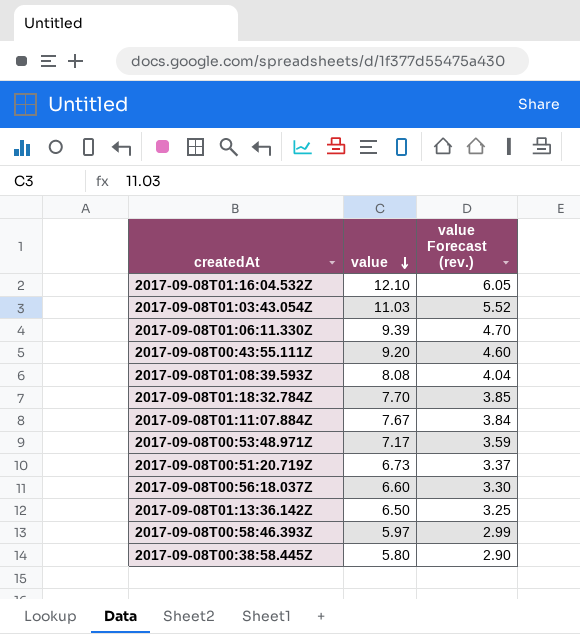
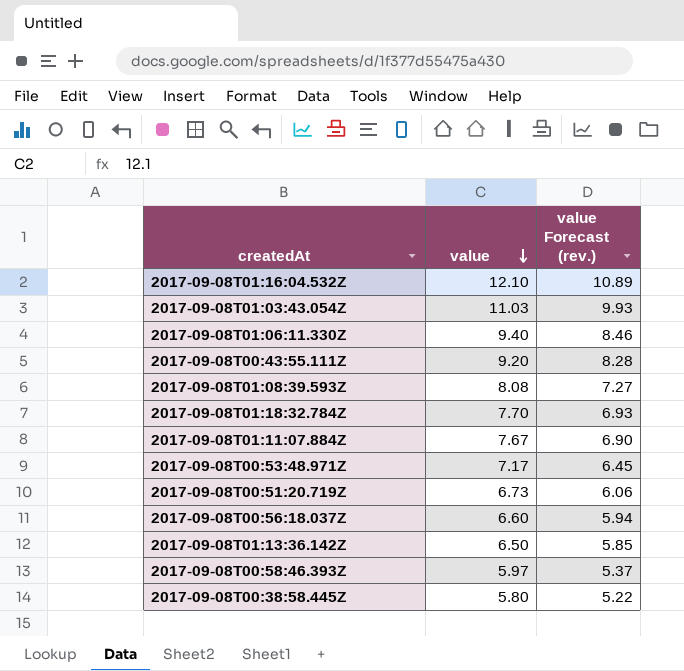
column value Forecast (rev.) | formula: [value] * 0.5 -> [value] * 0.9
2017-09-08T01:06:11.330Z | value: 9.39 -> 9.40

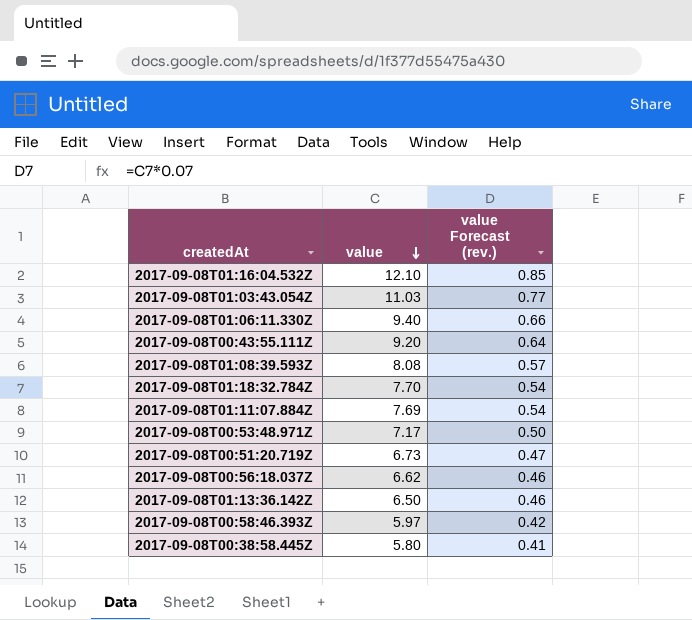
column value Forecast (rev.) | formula: [value] * 0.9 -> [value] * 0.07
2017-09-08T01:11:07.884Z | value: 7.67 -> 7.69
2017-09-08T00:56:18.037Z | value: 6.60 -> 6.62

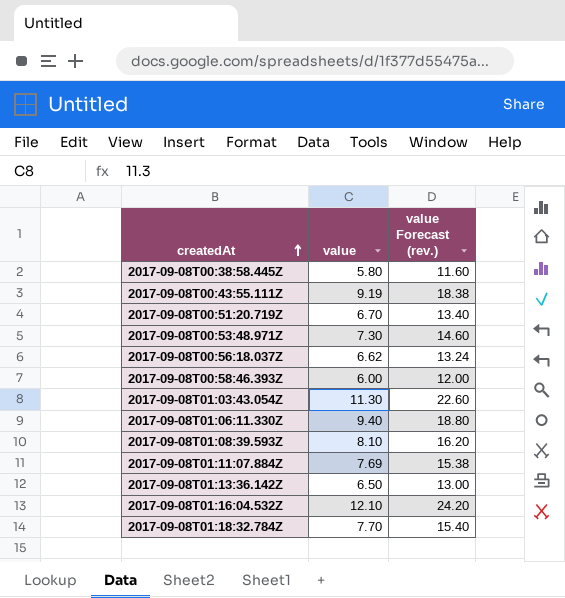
row order: value descending -> createdAt ascending
column value Forecast (rev.) | formula: [value] * 0.07 -> [value] * 2
2017-09-08T00:43:55.111Z | value: 9.20 -> 9.19
2017-09-08T00:51:20.719Z | value: 6.73 -> 6.70
2017-09-08T00:53:48.971Z | value: 7.17 -> 7.30
2017-09-08T00:58:46.393Z | value: 5.97 -> 6.00
2017-09-08T01:03:43.054Z | value: 11.03 -> 11.30
2017-09-08T01:08:39.593Z | value: 8.08 -> 8.10

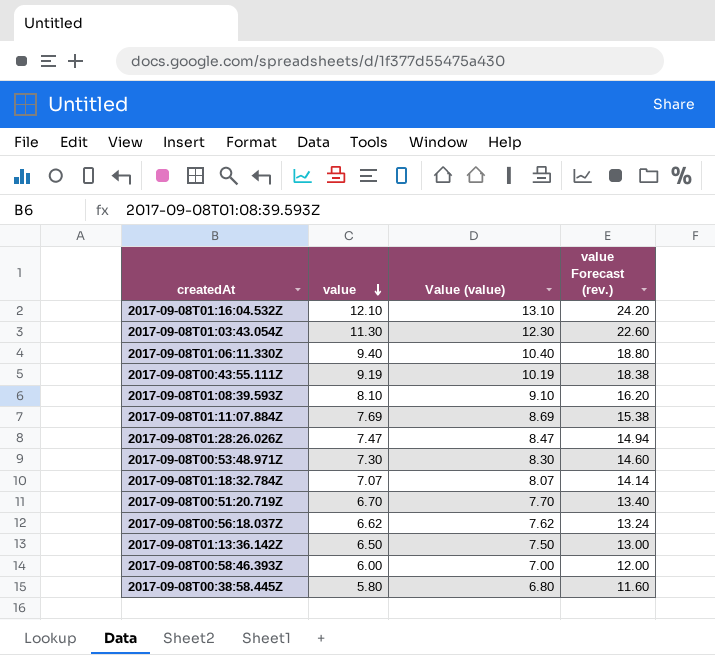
row order: createdAt ascending -> value descending
column Value (value) | formula: none -> [value] + 1
row 2017-09-08T01:28:26.026Z: none -> 7.47 | 8.47 | 14.94
2017-09-08T01:18:32.784Z | value: 7.70 -> 7.07
2017-09-08T01:18:32.784Z | value Forecast (rev.): 15.40 -> 14.14

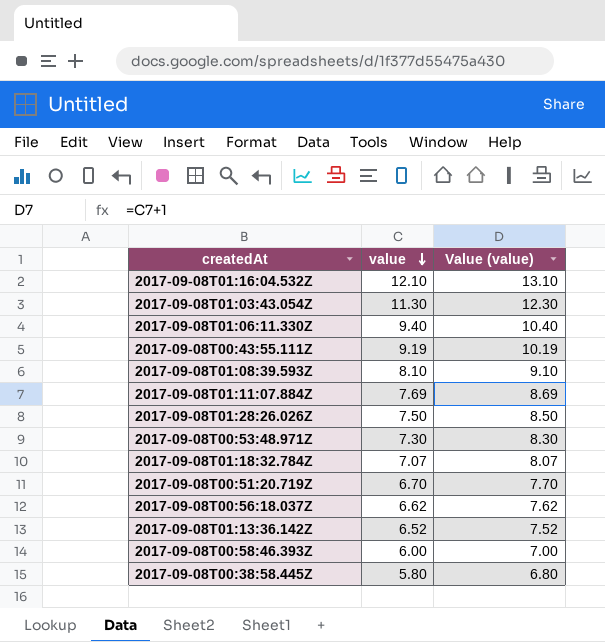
column value Forecast (rev.) | formula: [value] * 2 -> none
2017-09-08T01:28:26.026Z | value: 7.47 -> 7.50
2017-09-08T01:28:26.026Z | Value (value): 8.47 -> 8.50
2017-09-08T01:13:36.142Z | value: 6.50 -> 6.52
2017-09-08T01:13:36.142Z | Value (value): 7.50 -> 7.52

